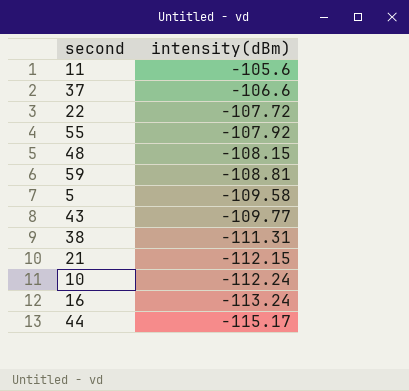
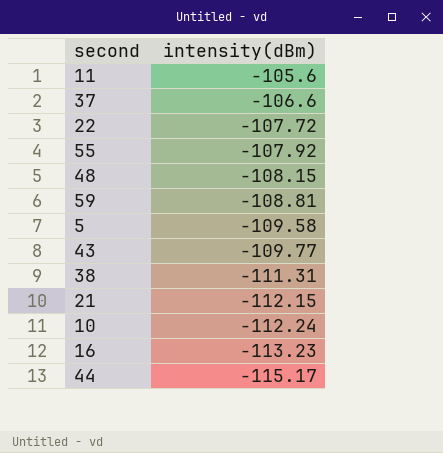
16 | intensity(dBm): -113.24 -> -113.23

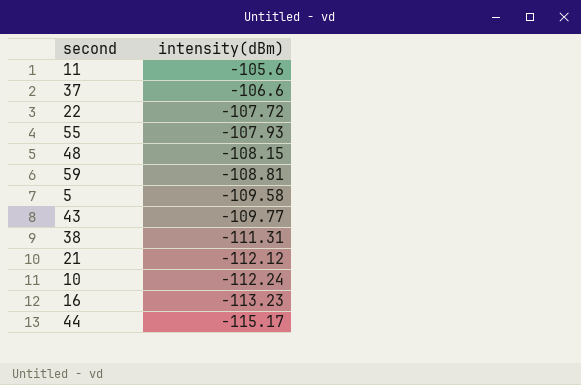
55 | intensity(dBm): -107.92 -> -107.93
21 | intensity(dBm): -112.15 -> -112.12

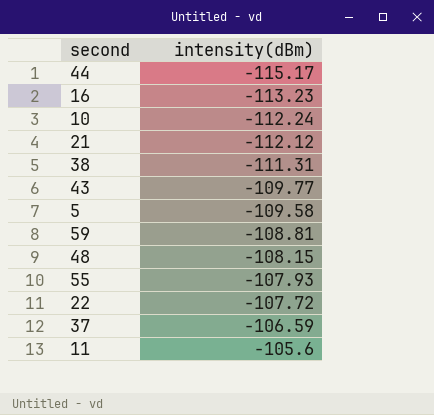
row order: intensity(dBm) descending -> intensity(dBm) ascending
37 | intensity(dBm): -106.6 -> -106.59

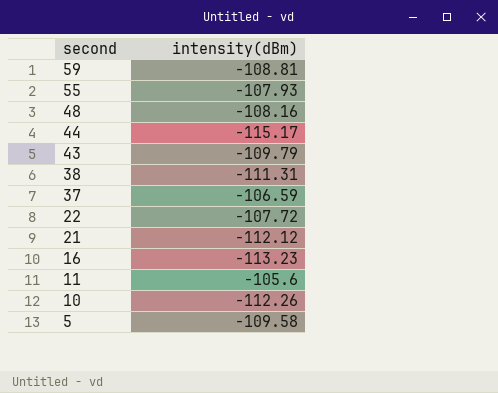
row order: intensity(dBm) ascending -> second descending
48 | intensity(dBm): -108.15 -> -108.16
43 | intensity(dBm): -109.77 -> -109.79
10 | intensity(dBm): -112.24 -> -112.26

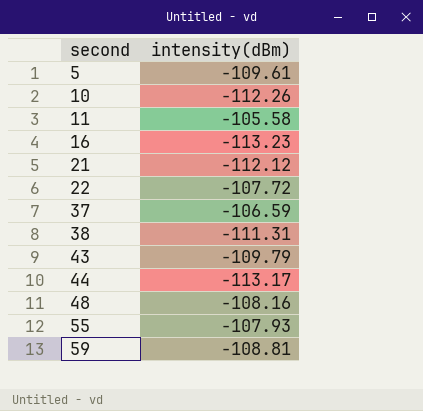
row order: second descending -> second ascending
5 | intensity(dBm): -109.58 -> -109.61
11 | intensity(dBm): -105.6 -> -105.58
44 | intensity(dBm): -115.17 -> -113.17

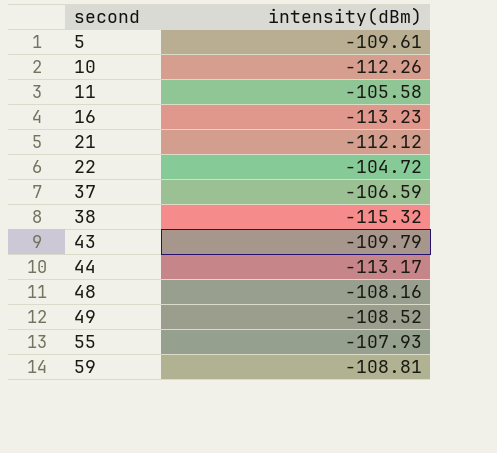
22 | intensity(dBm): -107.72 -> -104.72
38 | intensity(dBm): -111.31 -> -115.32
row 49: none -> -108.52

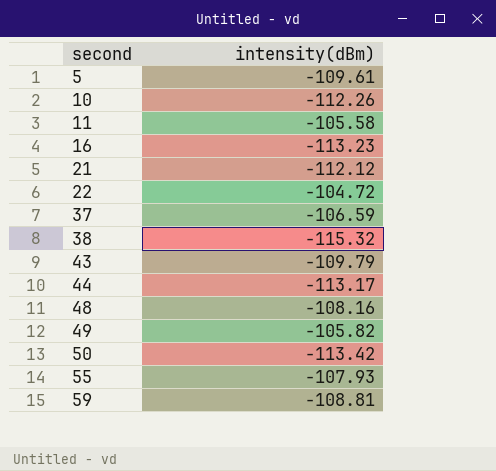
49 | intensity(dBm): -108.52 -> -105.82
row 50: none -> -113.42

